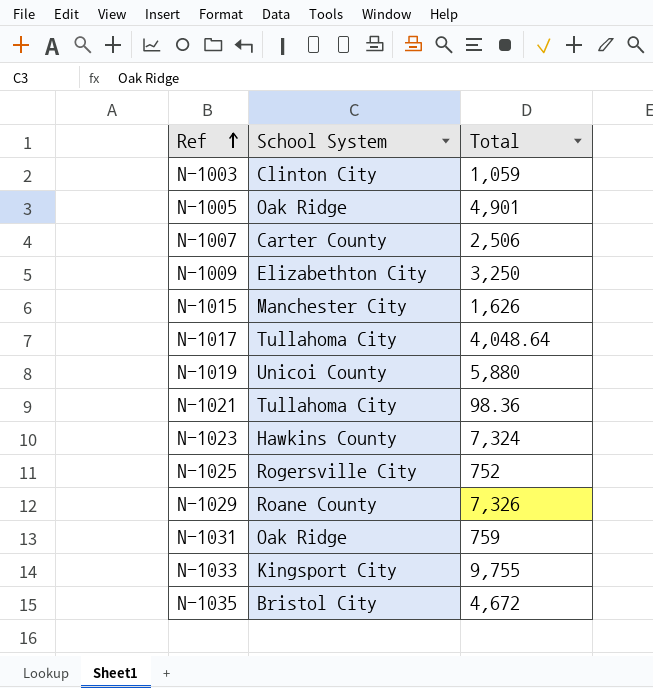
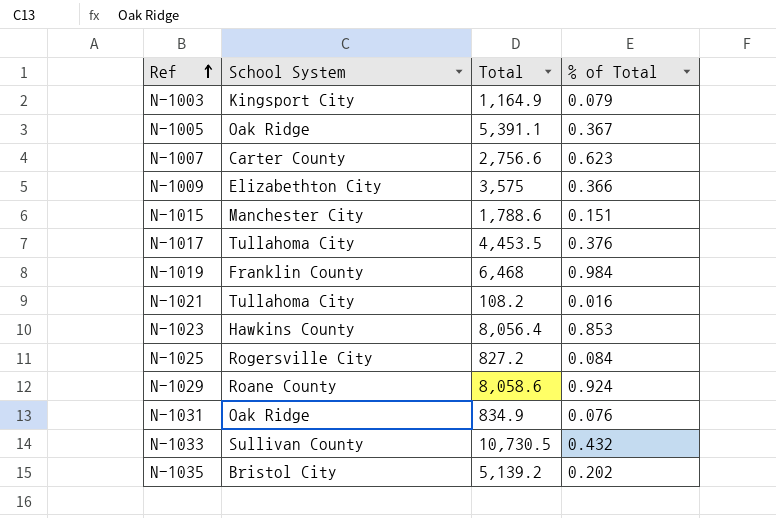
column % of Total | position: none -> 4
N-1003 | School System: Clinton City -> Kingsport City
N-1003 | Total: 1,059 -> 1,164.9
N-1005 | Total: 4,901 -> 5,391.1
N-1007 | Total: 2,506 -> 2,756.6
N-1009 | Total: 3,250 -> 3,575
N-1015 | Total: 1,626 -> 1,788.6
N-1017 | Total: 4,048.64 -> 4,453.5
N-1019 | School System: Unicoi County -> Franklin County
N-1019 | Total: 5,880 -> 6,468
N-1021 | Total: 98.36 -> 108.2
N-1023 | Total: 7,324 -> 8,056.4
N-1025 | Total: 752 -> 827.2
N-1029 | Total: 7,326 -> 8,058.6
N-1031 | Total: 759 -> 834.9
N-1033 | School System: Kingsport City -> Sullivan County
N-1033 | Total: 9,755 -> 10,730.5
N-1035 | Total: 4,672 -> 5,139.2

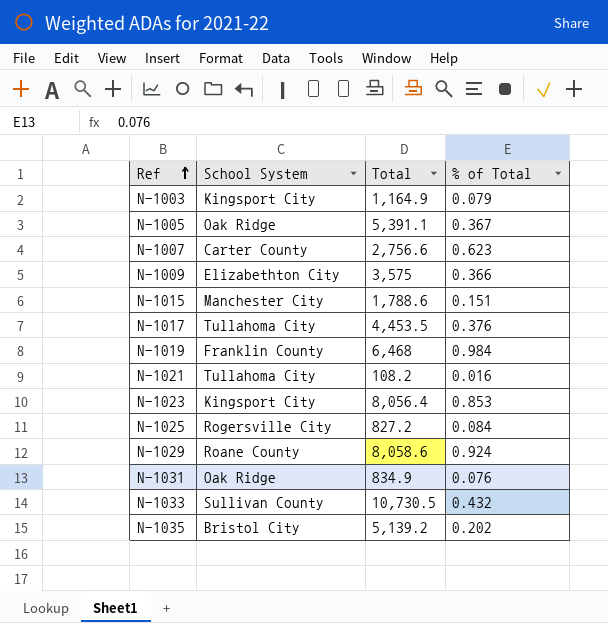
N-1023 | School System: Hawkins County -> Kingsport City

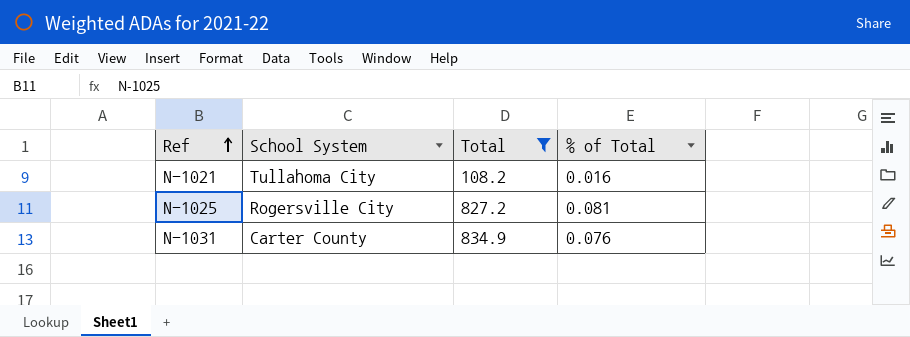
filter: none -> Total <= 834.9
N-1025 | % of Total: 0.084 -> 0.081
N-1031 | School System: Oak Ridge -> Carter County

